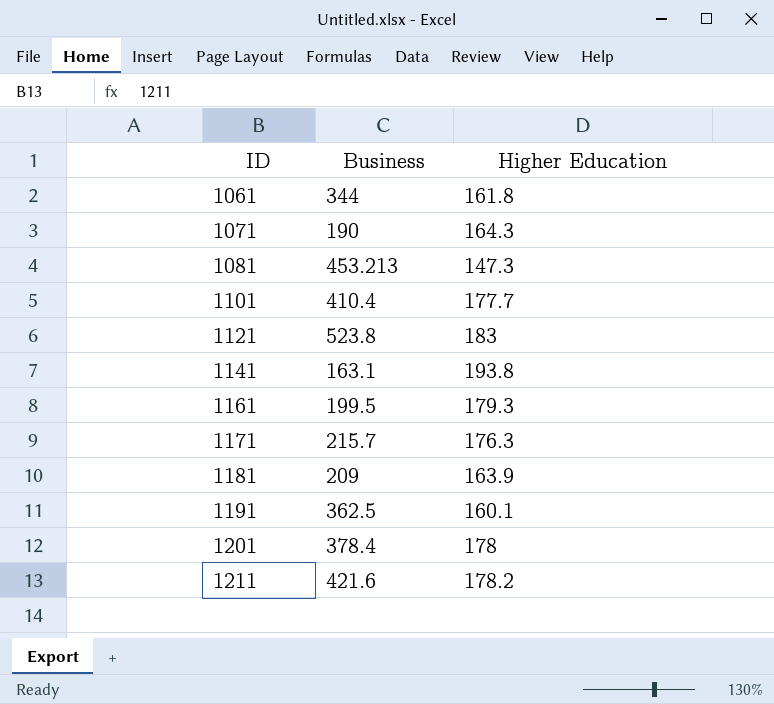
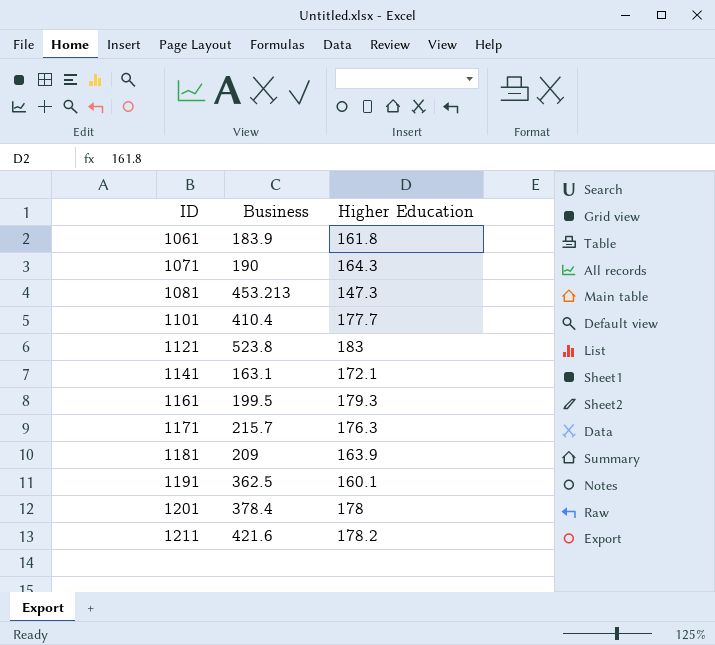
1061 | Business: 344 -> 183.9
1141 | Higher Education: 193.8 -> 172.1

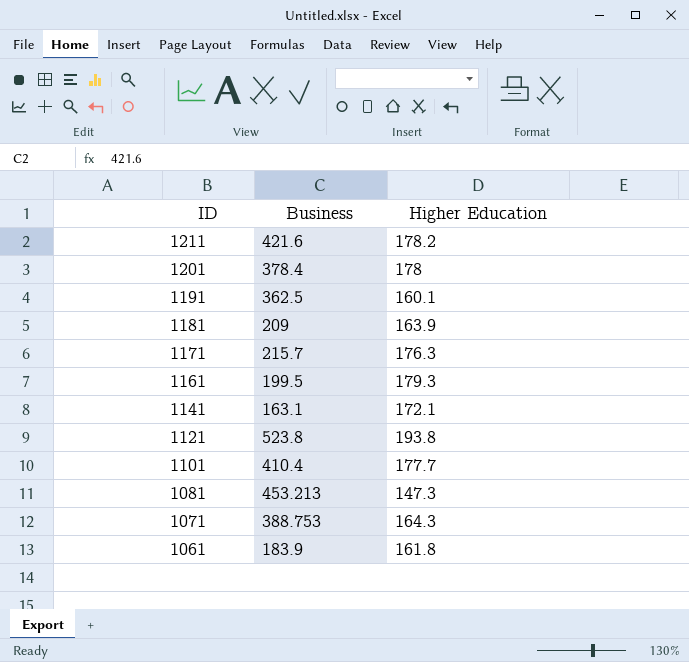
row order: ID ascending -> ID descending
1121 | Higher Education: 183 -> 193.8
1071 | Business: 190 -> 388.753

